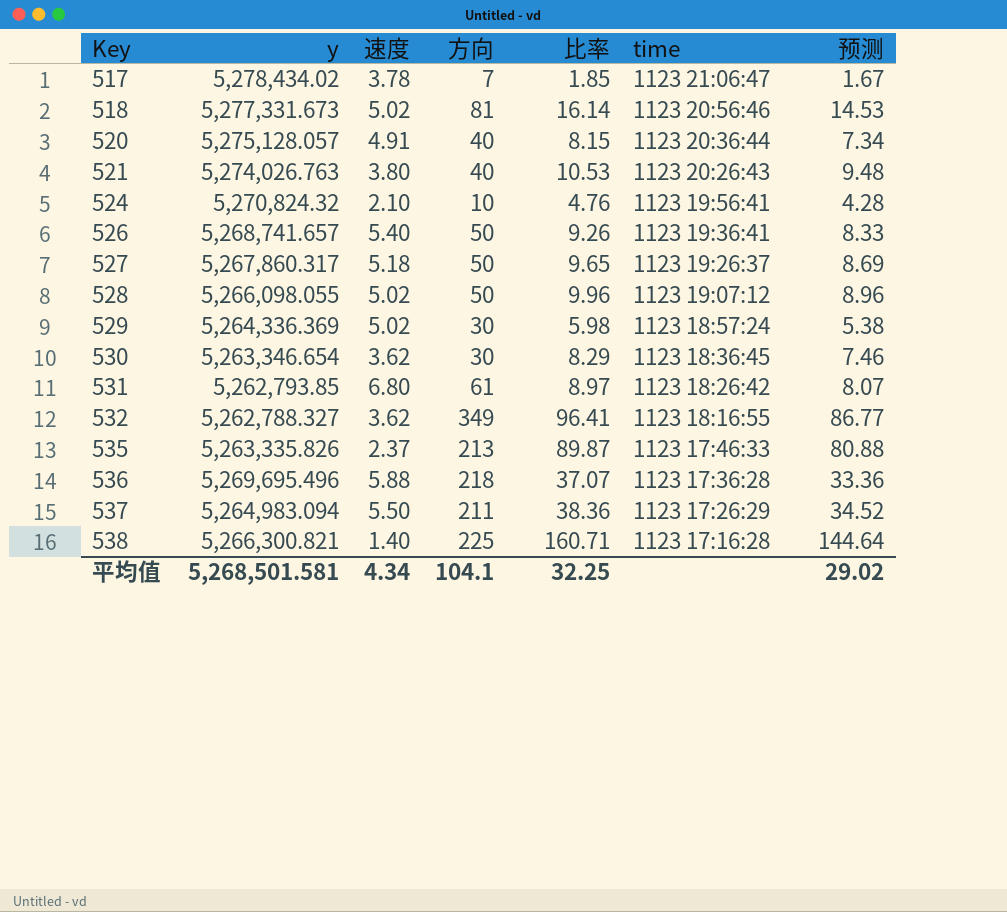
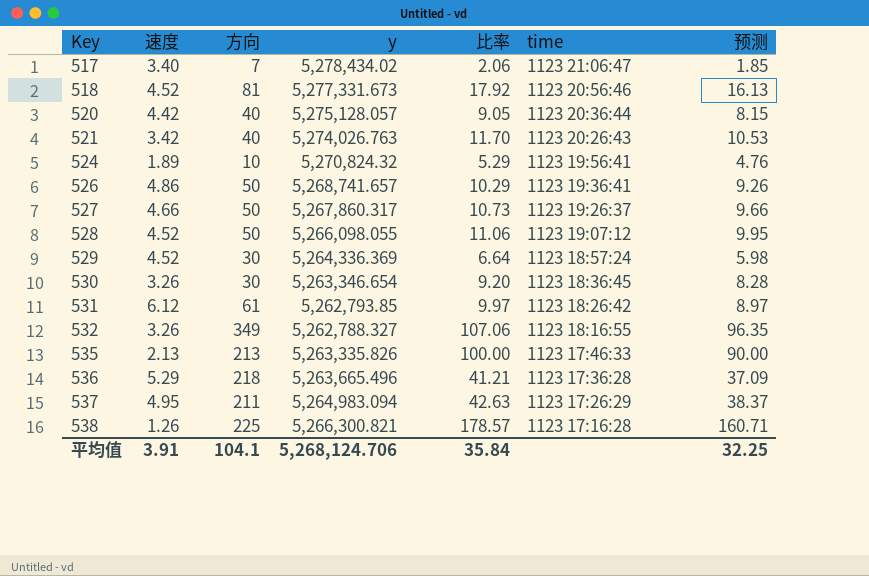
column y | position: 2 -> 4
517 | 速度: 3.78 -> 3.40
517 | 比率: 1.85 -> 2.06
517 | 预测: 1.67 -> 1.85
518 | 速度: 5.02 -> 4.52
518 | 比率: 16.14 -> 17.92
518 | 预测: 14.53 -> 16.13
520 | 速度: 4.91 -> 4.42
520 | 比率: 8.15 -> 9.05
520 | 预测: 7.34 -> 8.15
521 | 速度: 3.80 -> 3.42
521 | 比率: 10.53 -> 11.70
521 | 预测: 9.48 -> 10.53
524 | 速度: 2.10 -> 1.89
524 | 比率: 4.76 -> 5.29
524 | 预测: 4.28 -> 4.76
526 | 速度: 5.40 -> 4.86
526 | 比率: 9.26 -> 10.29
526 | 预测: 8.33 -> 9.26
527 | 速度: 5.18 -> 4.66
527 | 比率: 9.65 -> 10.73
527 | 预测: 8.69 -> 9.66
528 | 速度: 5.02 -> 4.52
528 | 比率: 9.96 -> 11.06
528 | 预测: 8.96 -> 9.95
529 | 速度: 5.02 -> 4.52
529 | 比率: 5.98 -> 6.64
529 | 预测: 5.38 -> 5.98
530 | 速度: 3.62 -> 3.26
530 | 比率: 8.29 -> 9.20
530 | 预测: 7.46 -> 8.28
531 | 速度: 6.80 -> 6.12
531 | 比率: 8.97 -> 9.97
531 | 预测: 8.07 -> 8.97
532 | 速度: 3.62 -> 3.26
532 | 比率: 96.41 -> 107.06
532 | 预测: 86.77 -> 96.35
535 | 速度: 2.37 -> 2.13
535 | 比率: 89.87 -> 100.00
535 | 预测: 80.88 -> 90.00
536 | 速度: 5.88 -> 5.29
536 | y: 5,269,695.496 -> 5,263,665.496
536 | 比率: 37.07 -> 41.21
536 | 预测: 33.36 -> 37.09
537 | 速度: 5.50 -> 4.95
537 | 比率: 38.36 -> 42.63
537 | 预测: 34.52 -> 38.37
538 | 速度: 1.40 -> 1.26
538 | 比率: 160.71 -> 178.57
538 | 预测: 144.64 -> 160.71
平均值 | 速度: 4.34 -> 3.91
平均值 | y: 5,268,501.581 -> 5,268,124.706
平均值 | 比率: 32.25 -> 35.84
平均值 | 预测: 29.02 -> 32.25

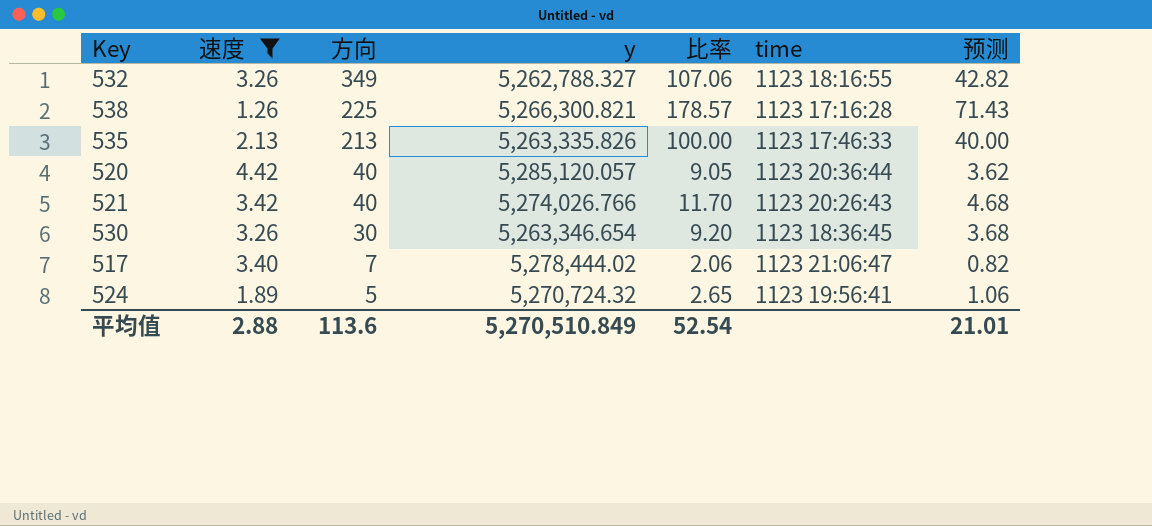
filter: none -> 速度 <= 4.42
row order: Key ascending -> 方向 descending
column 预测 | formula: [比率] * 0.9 -> [比率] * 0.4
520 | y: 5,275,128.057 -> 5,285,120.057
521 | y: 5,274,026.763 -> 5,274,026.766
517 | y: 5,278,434.02 -> 5,278,444.02
524 | 方向: 10 -> 5
524 | y: 5,270,824.32 -> 5,270,724.32
524 | 比率: 5.29 -> 2.65
平均值 | 速度: 3.91 -> 2.88
平均值 | 方向: 104.1 -> 113.6
平均值 | y: 5,268,124.706 -> 5,270,510.849
平均值 | 比率: 35.84 -> 52.54
平均值 | 预测: 32.25 -> 21.01

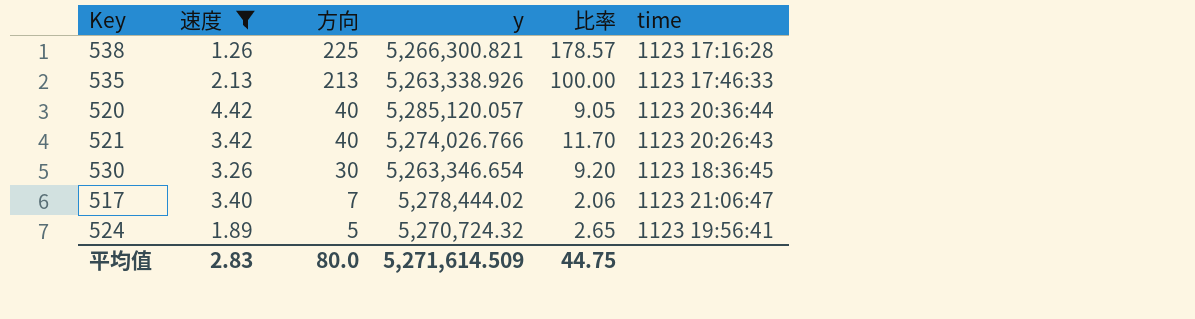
column 预测 | formula: [比率] * 0.4 -> none
row 532: 3.26 | 349 | 5,262,788.327 | 107.06 | 1123 18:16:55 | 42.82 -> none
535 | y: 5,263,335.826 -> 5,263,338.926
平均值 | 速度: 2.88 -> 2.83
平均值 | 方向: 113.6 -> 80.0
平均值 | y: 5,270,510.849 -> 5,271,614.509
平均值 | 比率: 52.54 -> 44.75

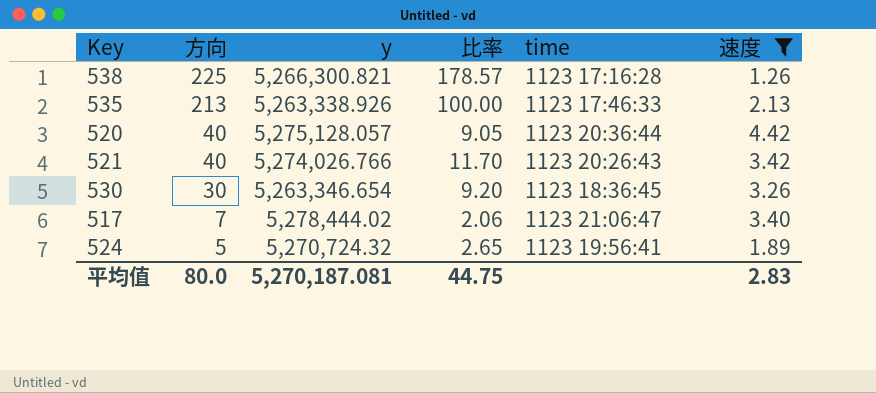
column 速度 | position: 2 -> 6
520 | y: 5,285,120.057 -> 5,275,128.057
平均值 | y: 5,271,614.509 -> 5,270,187.081

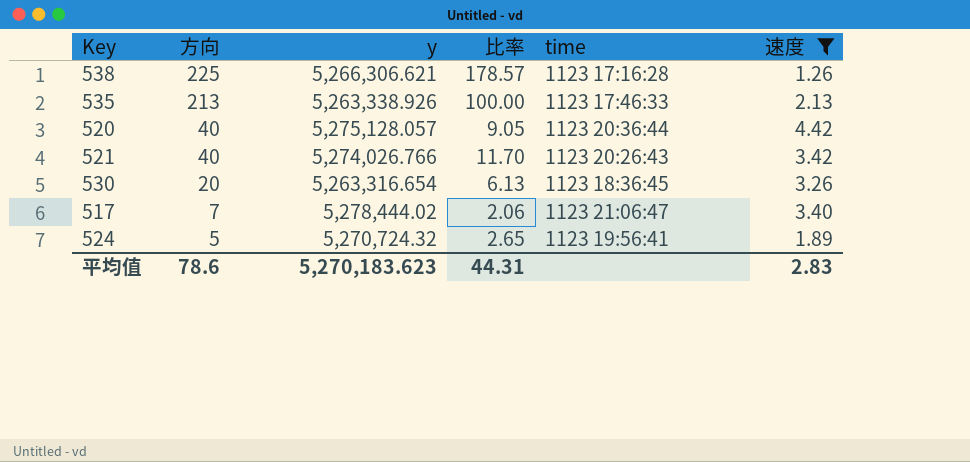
538 | y: 5,266,300.821 -> 5,266,306.621
530 | 方向: 30 -> 20
530 | y: 5,263,346.654 -> 5,263,316.654
530 | 比率: 9.20 -> 6.13
平均值 | 方向: 80.0 -> 78.6
平均值 | y: 5,270,187.081 -> 5,270,183.623
平均值 | 比率: 44.75 -> 44.31

